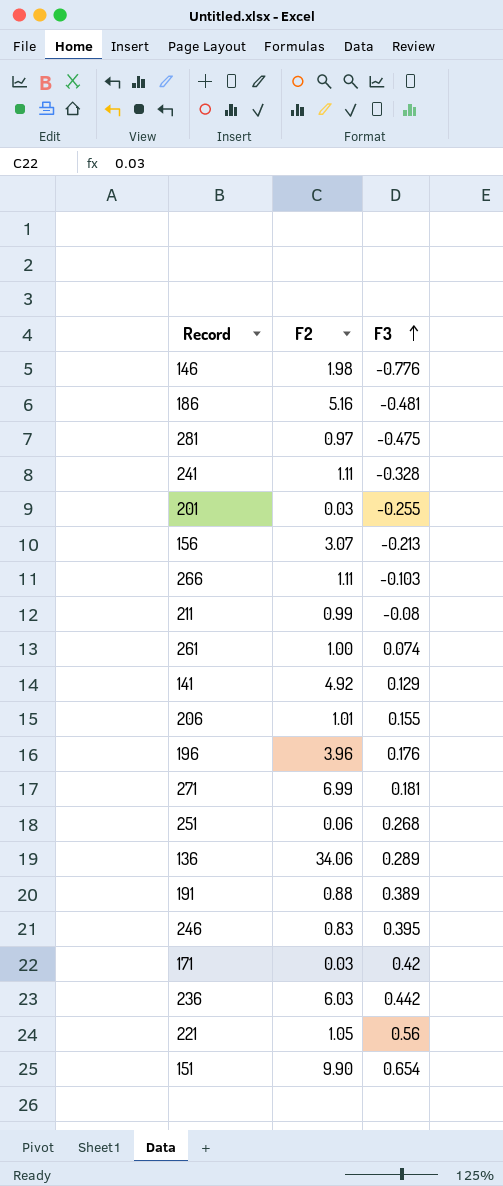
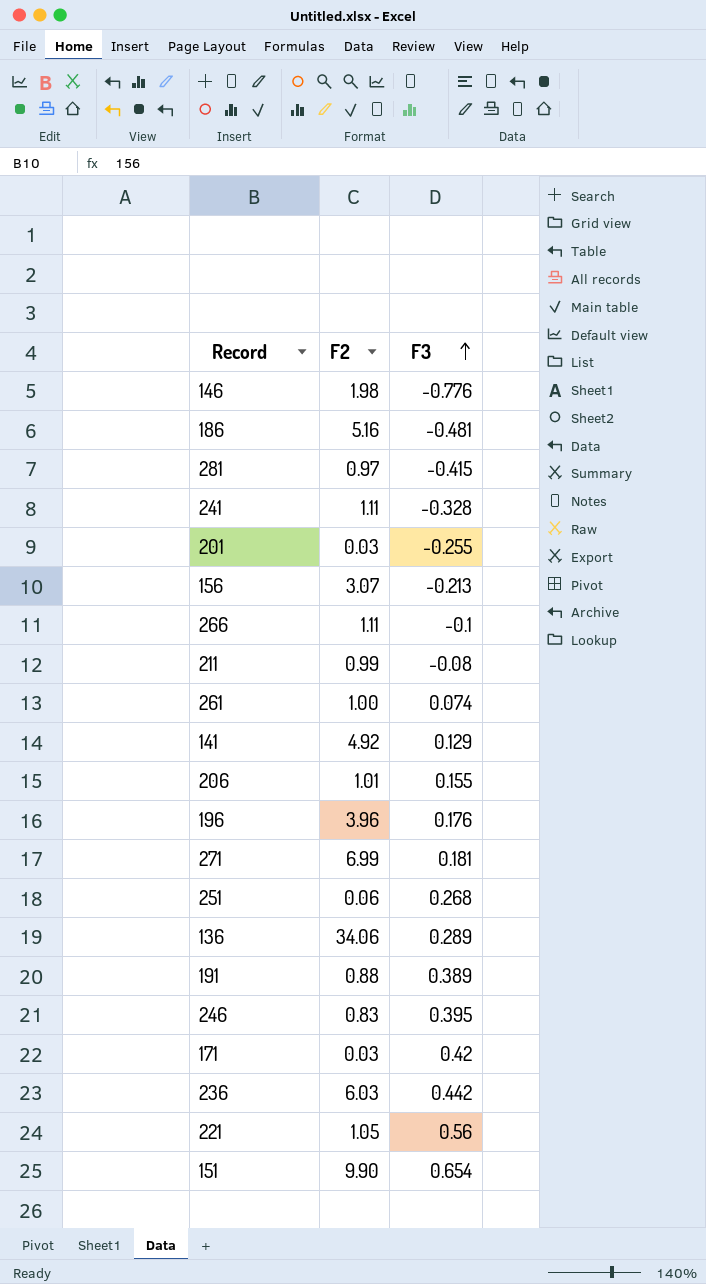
281 | F3: -0.475 -> -0.415
266 | F3: -0.103 -> -0.1

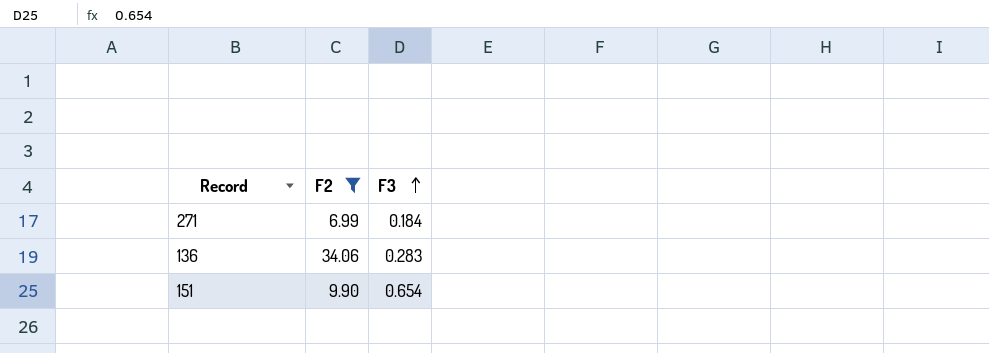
filter: none -> F2 >= 6.99
271 | F3: 0.181 -> 0.184
136 | F3: 0.289 -> 0.283

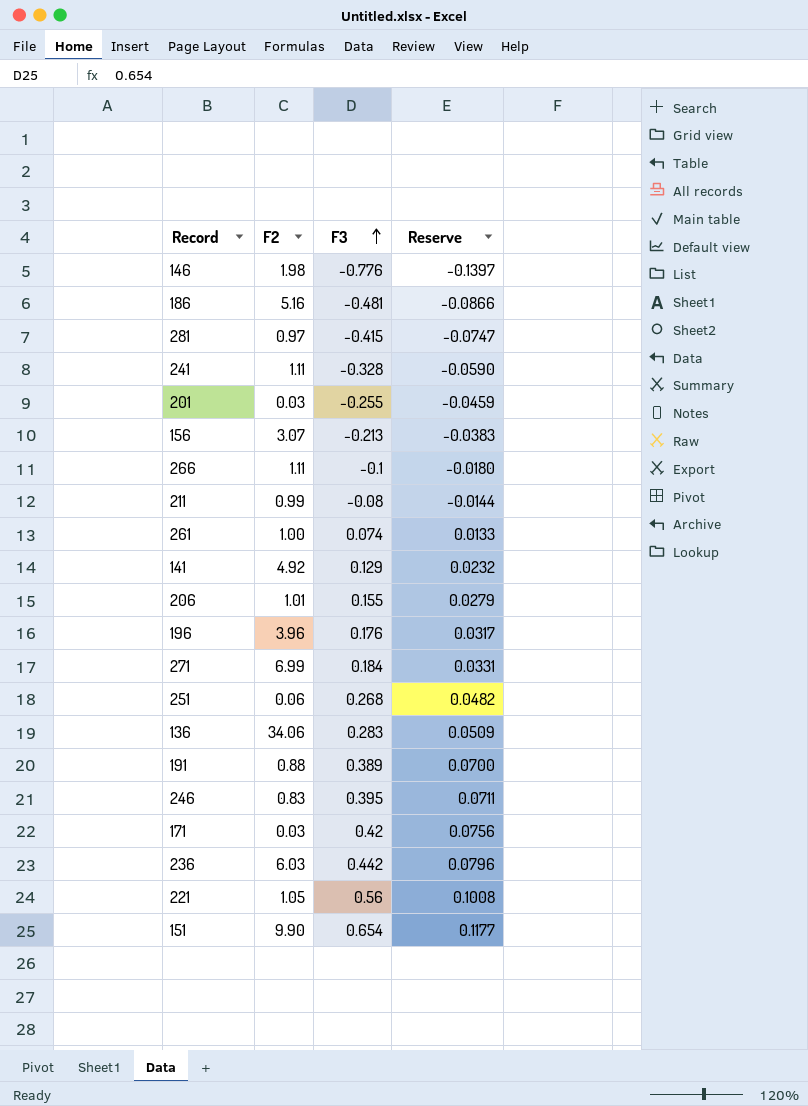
filter: F2 >= 6.99 -> none
column Reserve | formula: none -> [F3] * 0.18

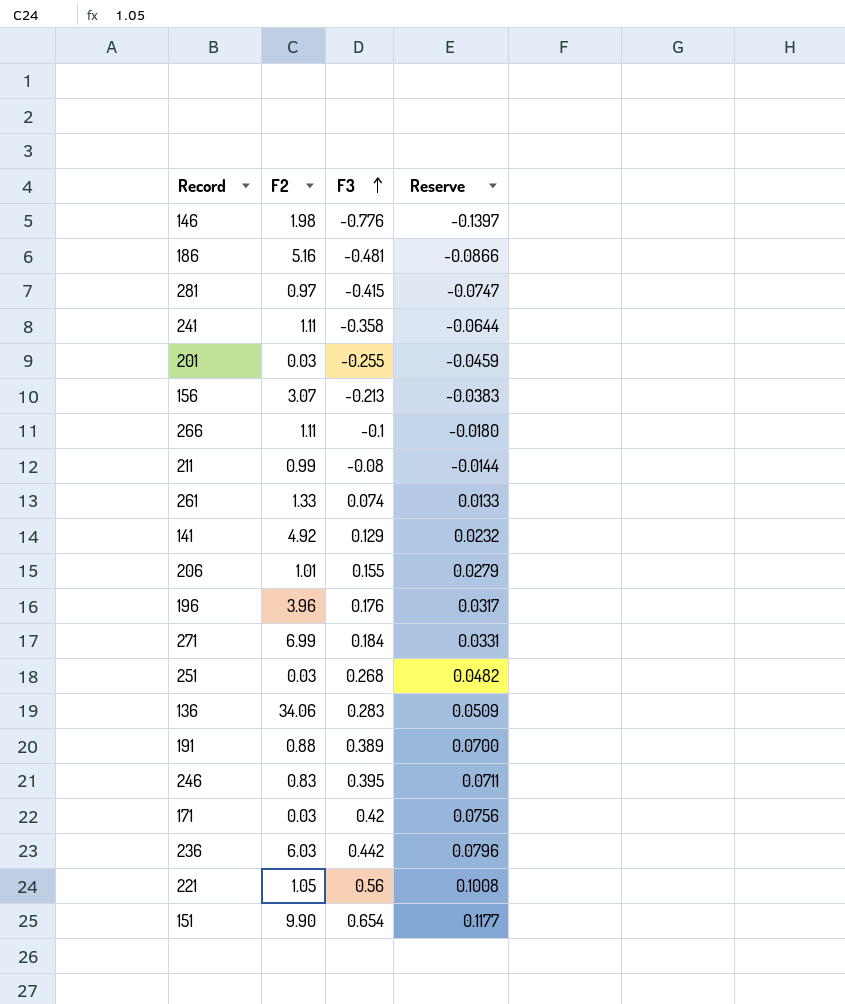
241 | F3: -0.328 -> -0.358
241 | Reserve: -0.0590 -> -0.0644
261 | F2: 1.00 -> 1.33
251 | F2: 0.06 -> 0.03

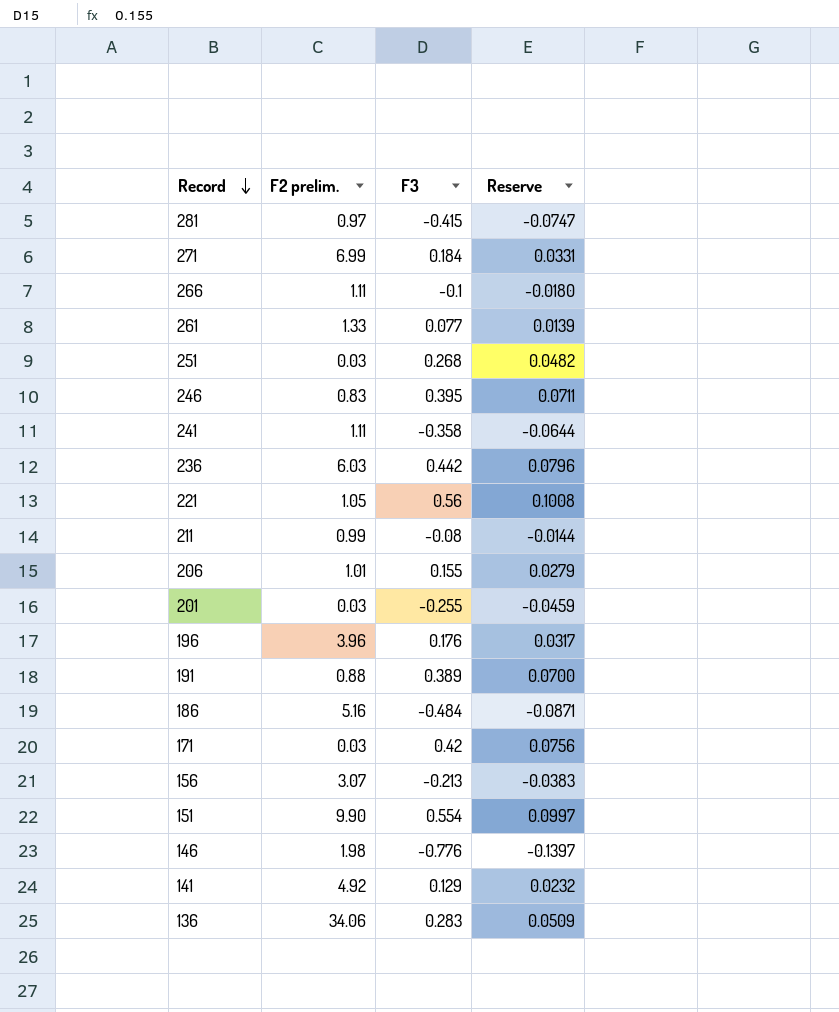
row order: F3 ascending -> Record descending
column name: F2 -> F2 prelim.
261 | F3: 0.074 -> 0.077
261 | Reserve: 0.0133 -> 0.0139
186 | F3: -0.481 -> -0.484
186 | Reserve: -0.0866 -> -0.0871
151 | F3: 0.654 -> 0.554
151 | Reserve: 0.1177 -> 0.0997

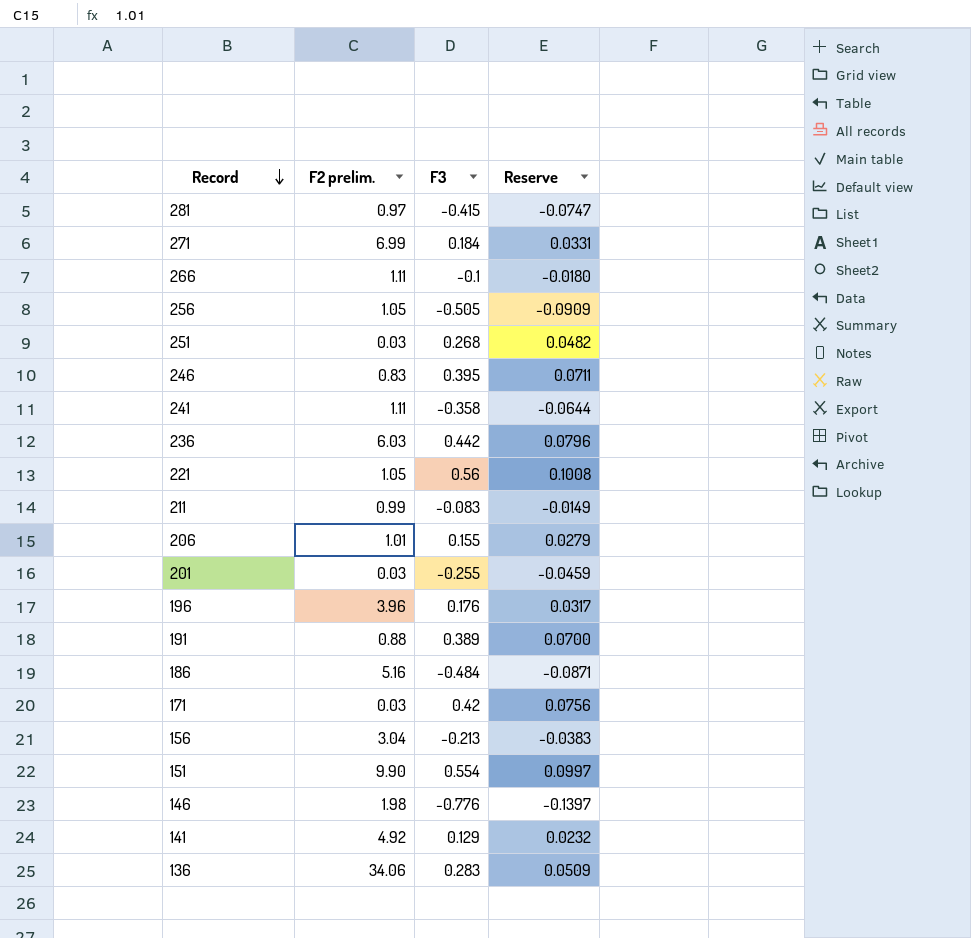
row 261: 1.33 | 0.077 | 0.0139 -> none
row 256: none -> 1.05 | -0.505 | -0.0909
211 | F3: -0.08 -> -0.083
211 | Reserve: -0.0144 -> -0.0149
156 | F2 prelim.: 3.07 -> 3.04

